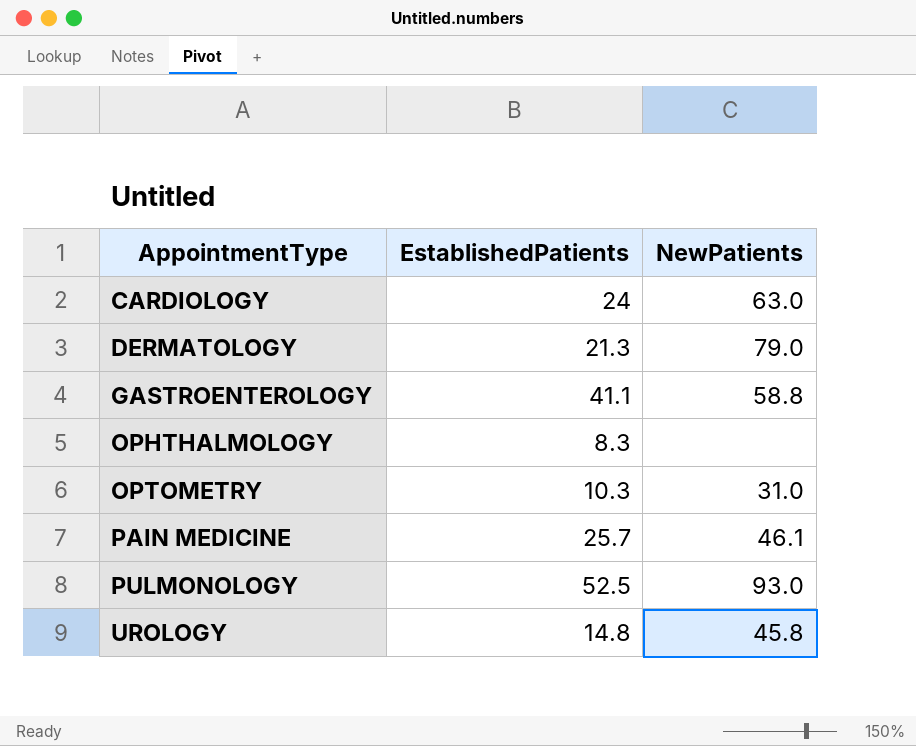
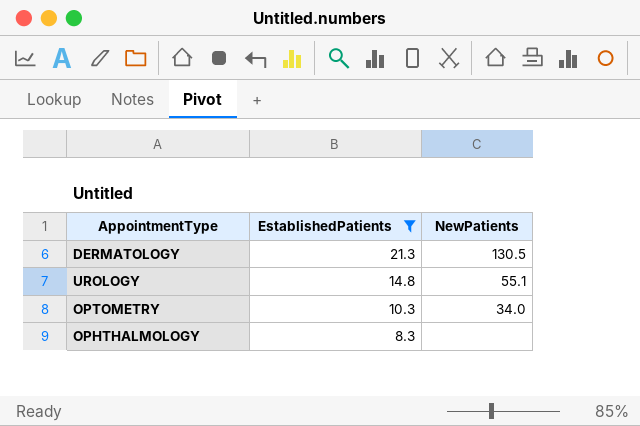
filter: none -> EstablishedPatients <= 21.3
row order: AppointmentType ascending -> EstablishedPatients descending
DERMATOLOGY | NewPatients: 79.0 -> 130.5
UROLOGY | NewPatients: 45.8 -> 55.1
OPTOMETRY | NewPatients: 31.0 -> 34.0

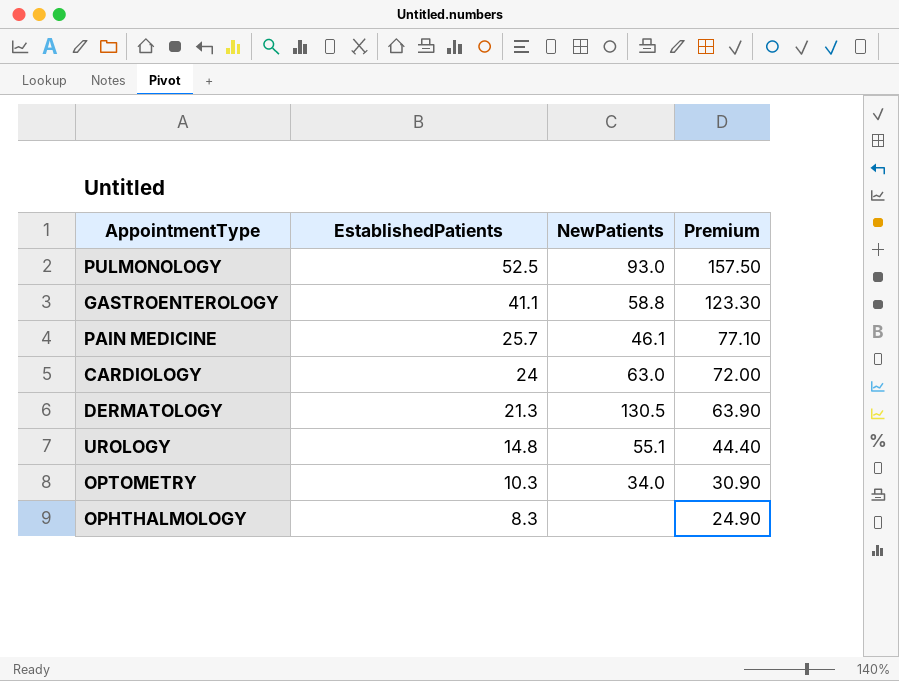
filter: EstablishedPatients <= 21.3 -> none
column Premium | formula: none -> [EstablishedPatients] * 3

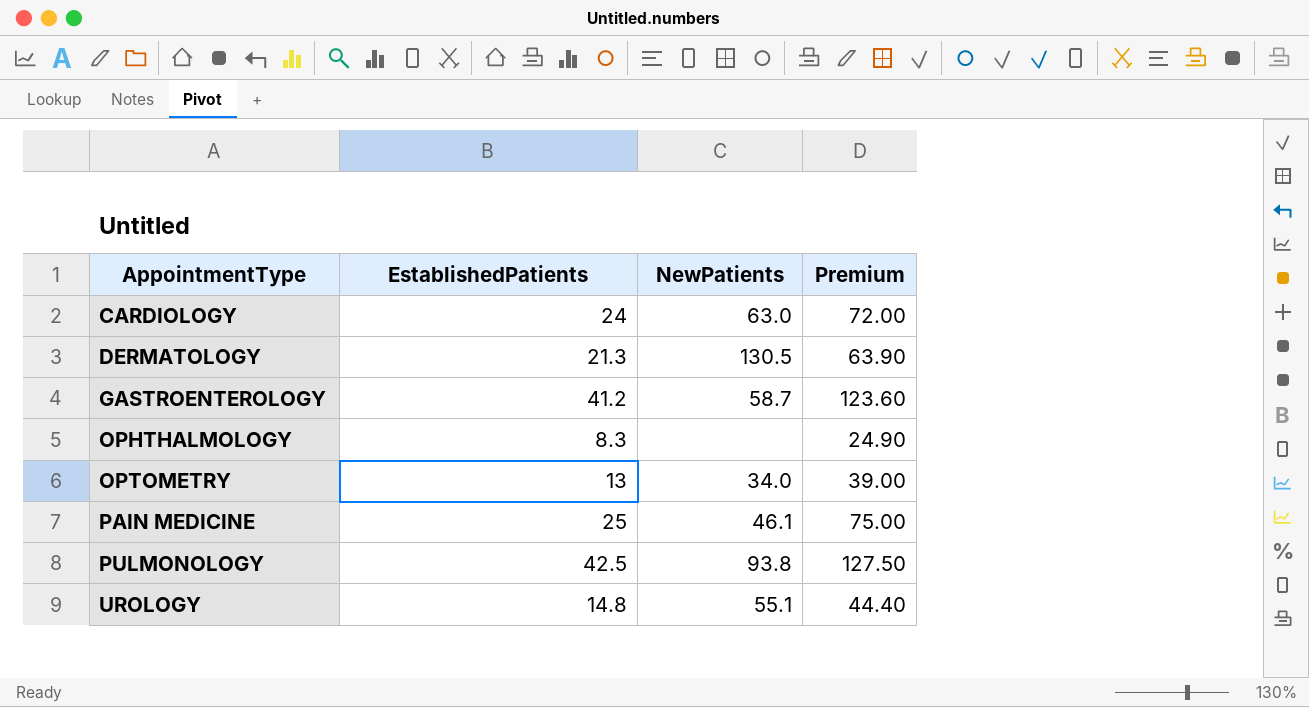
row order: EstablishedPatients descending -> AppointmentType ascending
GASTROENTEROLOGY | EstablishedPatients: 41.1 -> 41.2
GASTROENTEROLOGY | NewPatients: 58.8 -> 58.7
GASTROENTEROLOGY | Premium: 123.30 -> 123.60
OPTOMETRY | EstablishedPatients: 10.3 -> 13
OPTOMETRY | Premium: 30.90 -> 39.00
PAIN MEDICINE | EstablishedPatients: 25.7 -> 25
PAIN MEDICINE | Premium: 77.10 -> 75.00
PULMONOLOGY | EstablishedPatients: 52.5 -> 42.5
PULMONOLOGY | NewPatients: 93.0 -> 93.8
PULMONOLOGY | Premium: 157.50 -> 127.50

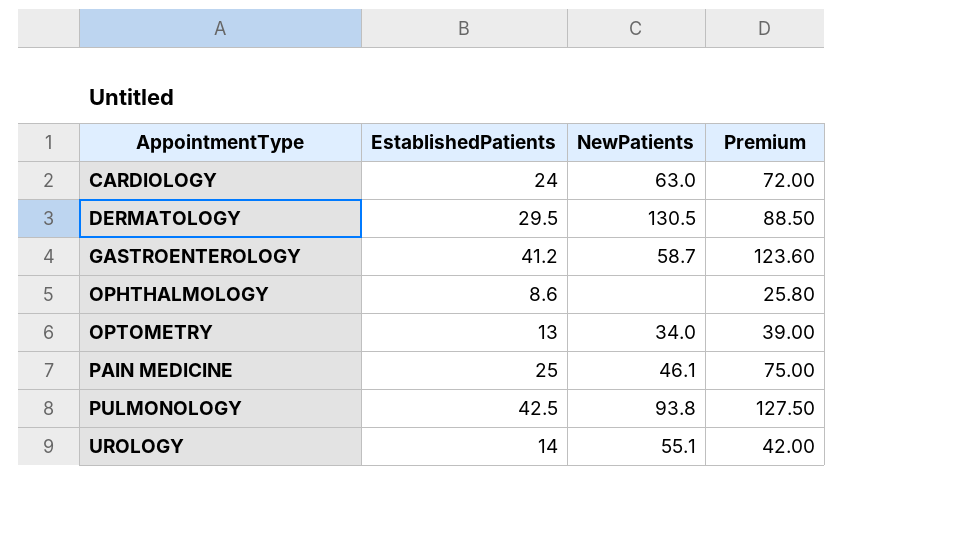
DERMATOLOGY | EstablishedPatients: 21.3 -> 29.5
DERMATOLOGY | Premium: 63.90 -> 88.50
OPHTHALMOLOGY | EstablishedPatients: 8.3 -> 8.6
OPHTHALMOLOGY | Premium: 24.90 -> 25.80
UROLOGY | EstablishedPatients: 14.8 -> 14
UROLOGY | Premium: 44.40 -> 42.00

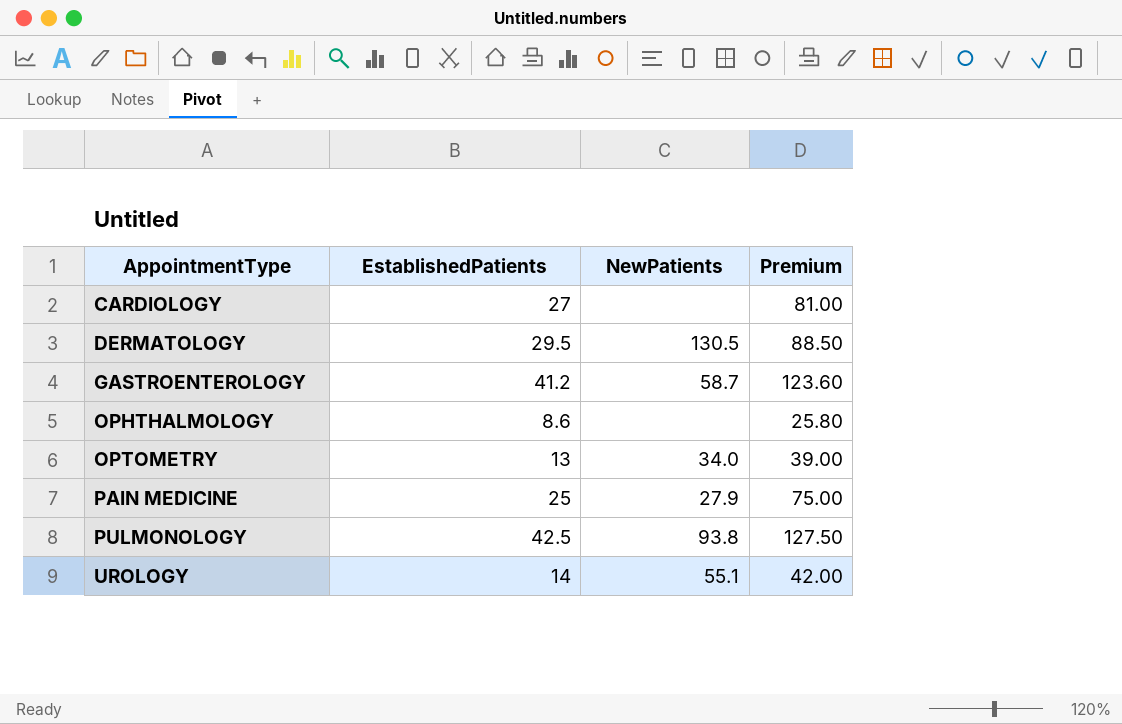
CARDIOLOGY | EstablishedPatients: 24 -> 27
CARDIOLOGY | NewPatients: 63.0 -> none
CARDIOLOGY | Premium: 72.00 -> 81.00
PAIN MEDICINE | NewPatients: 46.1 -> 27.9

